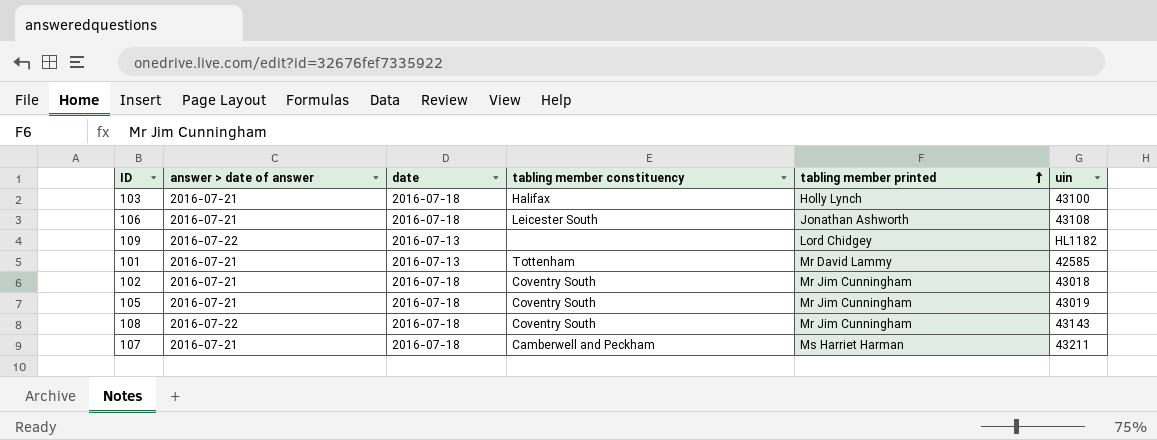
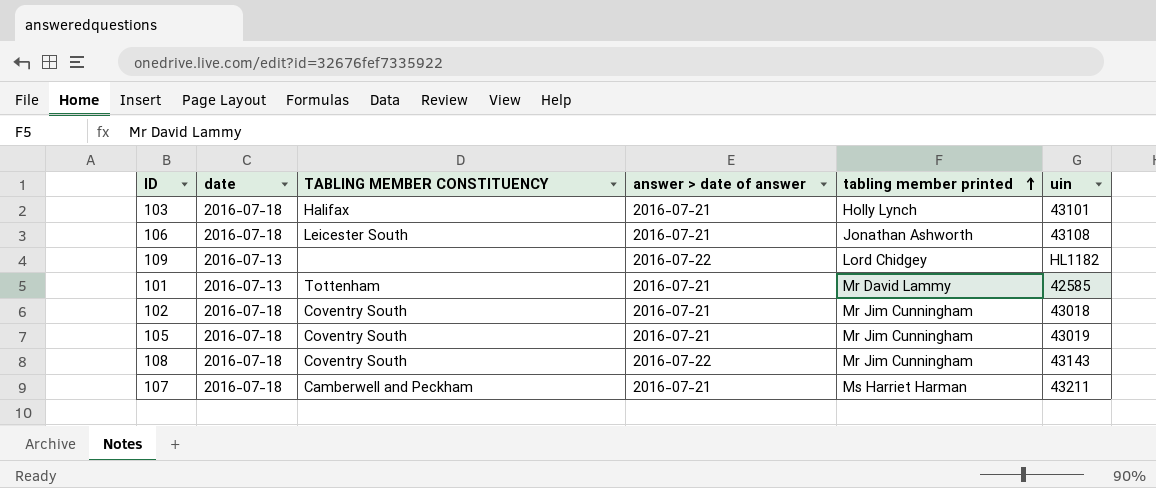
column name: tabling member constituency -> TABLING MEMBER CONSTITUENCY
column answer > date of answer | position: 2 -> 4
103 | uin: 43100 -> 43101

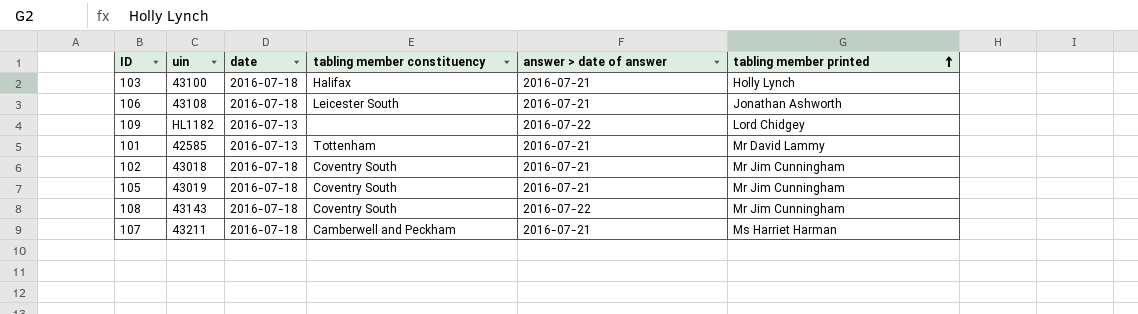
column uin | position: 6 -> 2
column name: TABLING MEMBER CONSTITUENCY -> tabling member constituency
103 | uin: 43101 -> 43100

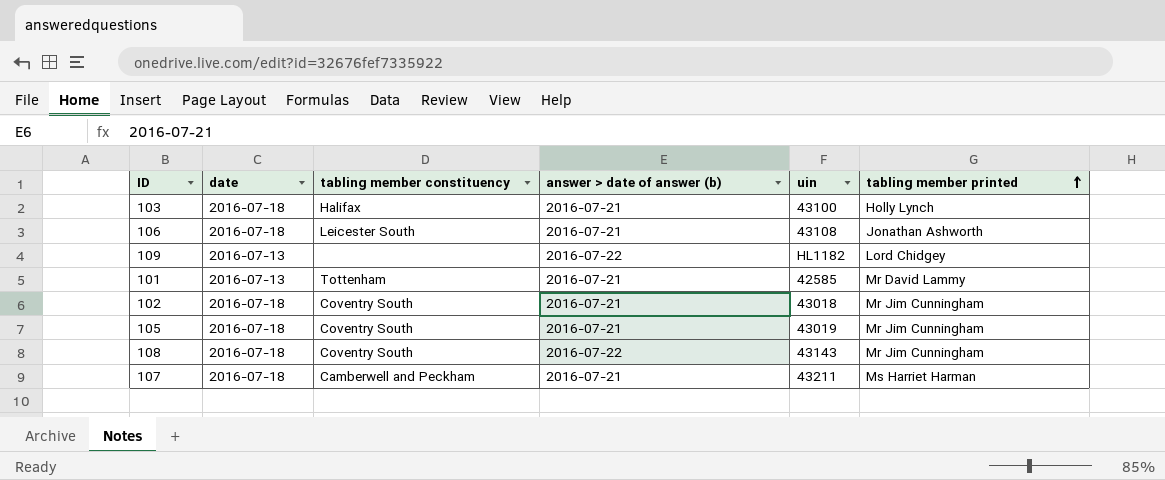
column name: answer > date of answer -> answer > date of answer (b)
column uin | position: 2 -> 5

